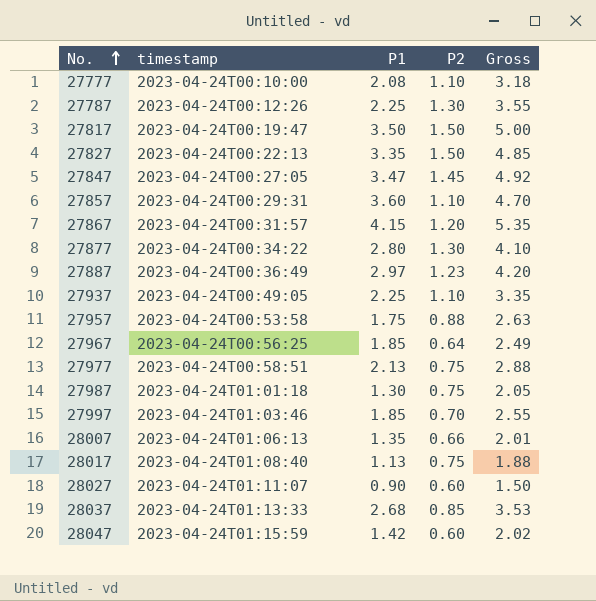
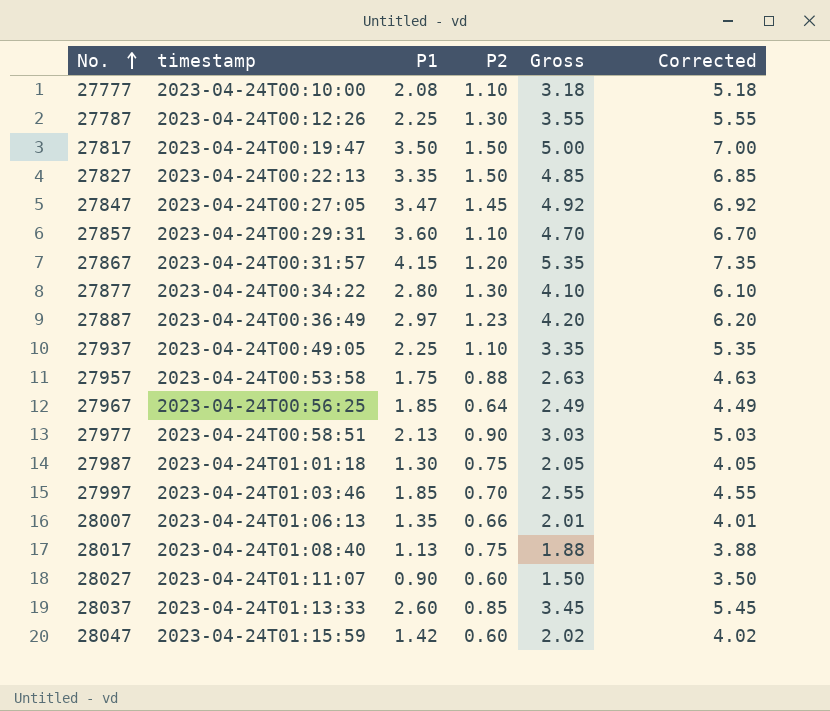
column Corrected | formula: none -> [Gross] + 2
27977 | P2: 0.75 -> 0.90
27977 | Gross: 2.88 -> 3.03
28037 | P1: 2.68 -> 2.60
28037 | Gross: 3.53 -> 3.45

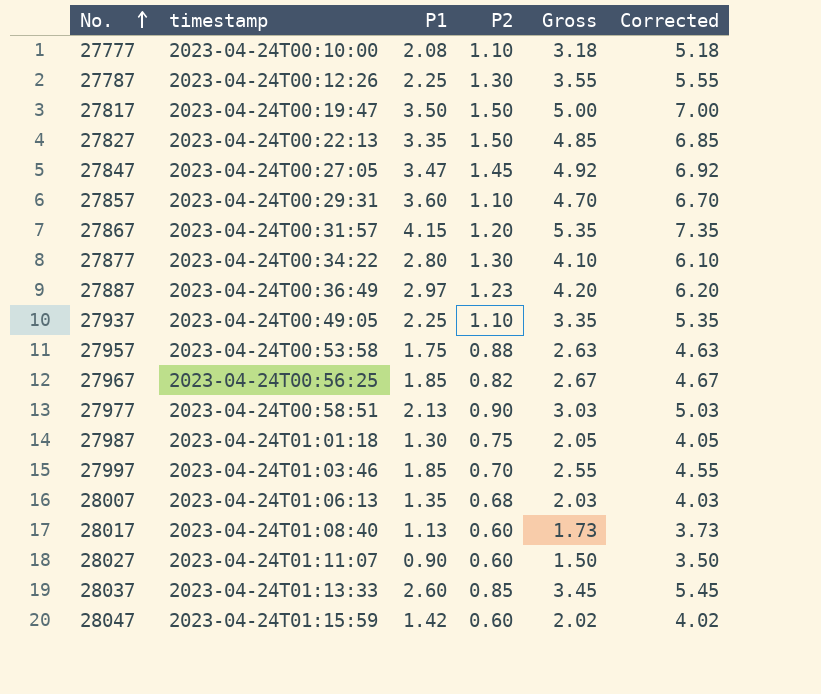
27967 | P2: 0.64 -> 0.82
27967 | Gross: 2.49 -> 2.67
27967 | Corrected: 4.49 -> 4.67
28007 | P2: 0.66 -> 0.68
28007 | Gross: 2.01 -> 2.03
28007 | Corrected: 4.01 -> 4.03
28017 | P2: 0.75 -> 0.60
28017 | Gross: 1.88 -> 1.73
28017 | Corrected: 3.88 -> 3.73

